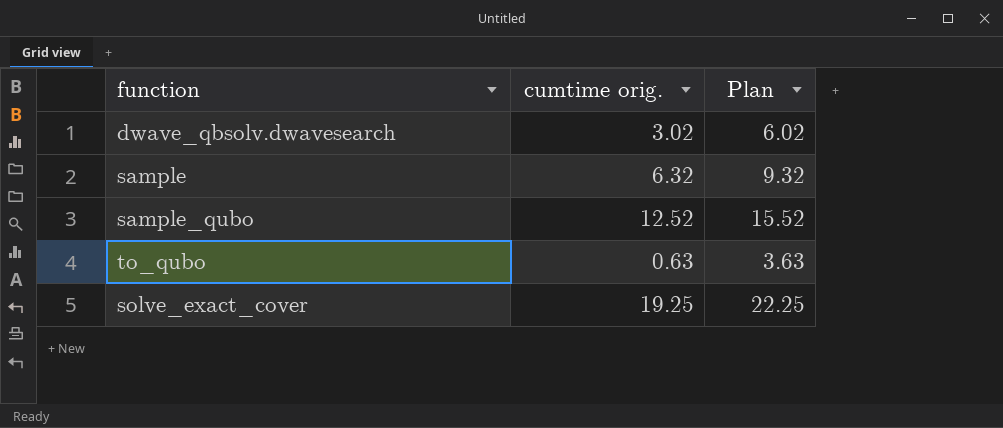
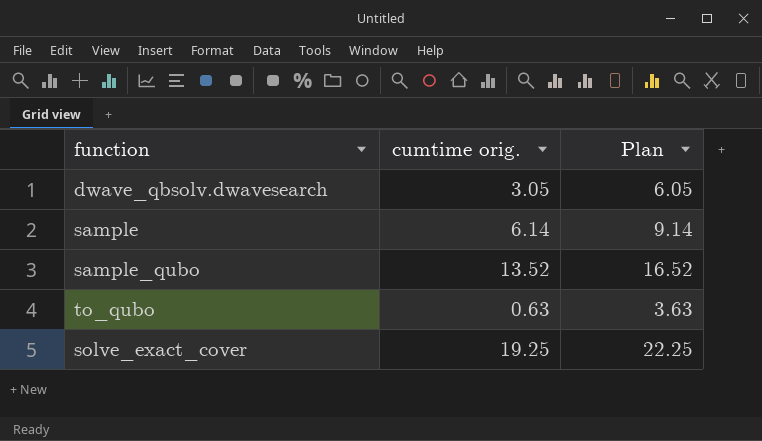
dwave_qbsolv.dwavesearch | cumtime orig.: 3.02 -> 3.05
dwave_qbsolv.dwavesearch | Plan: 6.02 -> 6.05
sample | cumtime orig.: 6.32 -> 6.14
sample | Plan: 9.32 -> 9.14
sample_qubo | cumtime orig.: 12.52 -> 13.52
sample_qubo | Plan: 15.52 -> 16.52

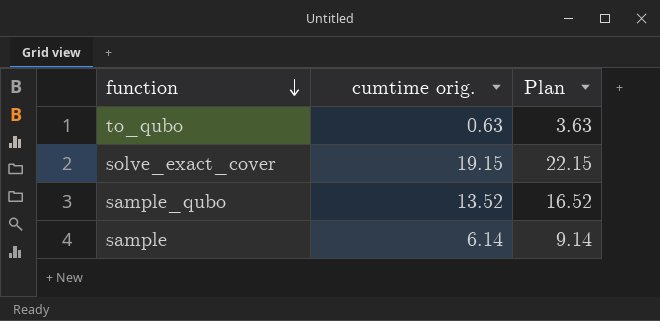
row order: none -> function descending
row dwave_qbsolv.dwavesearch: 3.05 | 6.05 -> none
solve_exact_cover | cumtime orig.: 19.25 -> 19.15
solve_exact_cover | Plan: 22.25 -> 22.15

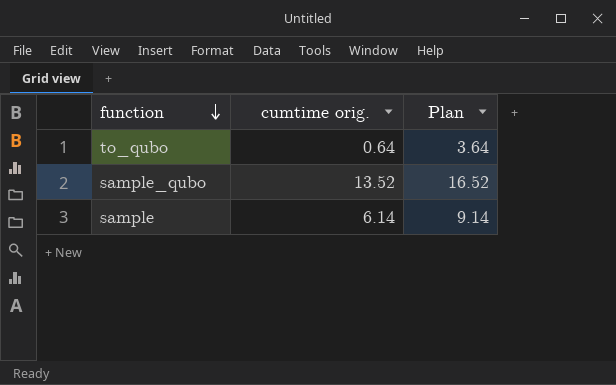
row solve_exact_cover: 19.15 | 22.15 -> none
to_qubo | cumtime orig.: 0.63 -> 0.64
to_qubo | Plan: 3.63 -> 3.64

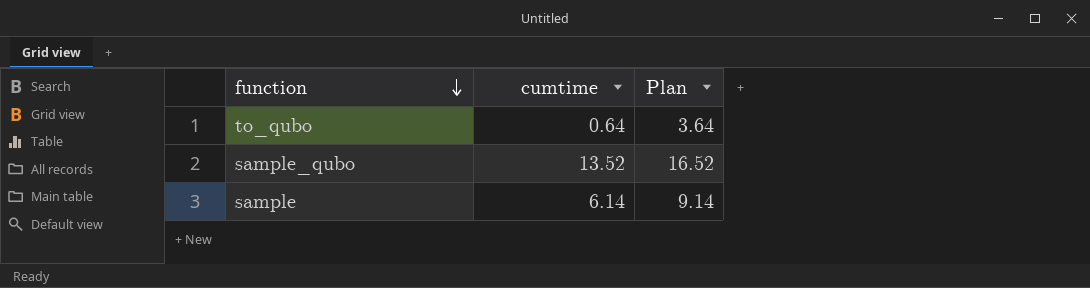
column name: cumtime orig. -> cumtime

